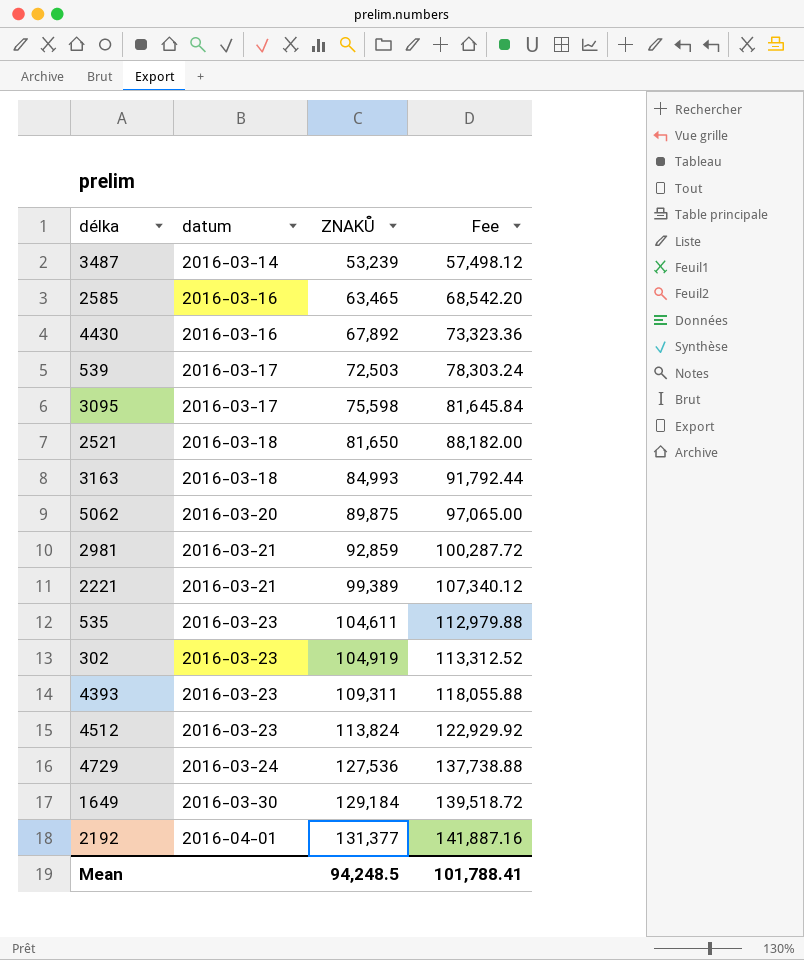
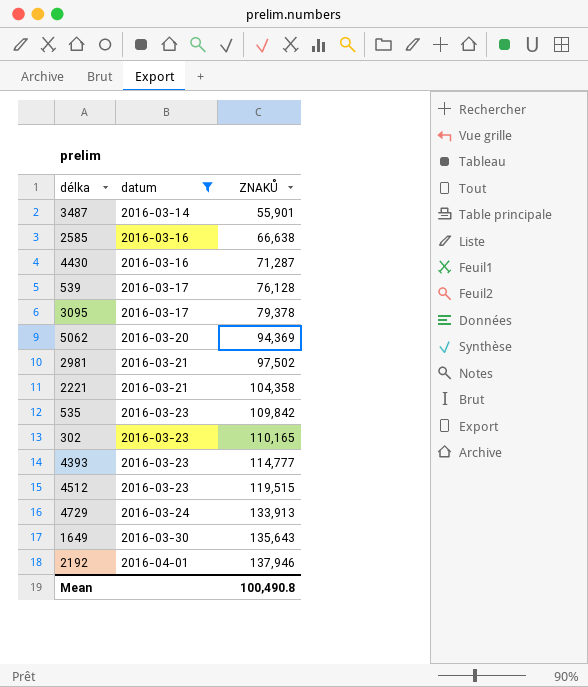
filter: none -> datum != 2016-03-18
column Fee | formula: [ZNAKŮ] * 1.08 -> none
3487 | ZNAKŮ: 53,239 -> 55,901
2585 | ZNAKŮ: 63,465 -> 66,638
4430 | ZNAKŮ: 67,892 -> 71,287
539 | ZNAKŮ: 72,503 -> 76,128
3095 | ZNAKŮ: 75,598 -> 79,378
5062 | ZNAKŮ: 89,875 -> 94,369
2981 | ZNAKŮ: 92,859 -> 97,502
2221 | ZNAKŮ: 99,389 -> 104,358
535 | ZNAKŮ: 104,611 -> 109,842
302 | ZNAKŮ: 104,919 -> 110,165
4393 | ZNAKŮ: 109,311 -> 114,777
4512 | ZNAKŮ: 113,824 -> 119,515
4729 | ZNAKŮ: 127,536 -> 133,913
1649 | ZNAKŮ: 129,184 -> 135,643
2192 | ZNAKŮ: 131,377 -> 137,946
Mean | ZNAKŮ: 94,248.5 -> 100,490.8

